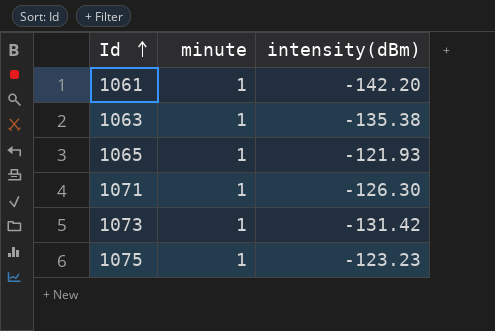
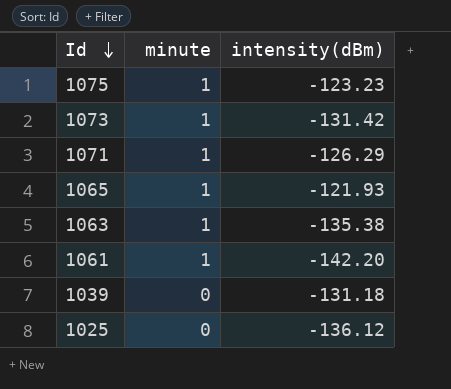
row order: Id ascending -> Id descending
1071 | intensity(dBm): -126.30 -> -126.29
row 1039: none -> 0 | -131.18
row 1025: none -> 0 | -136.12

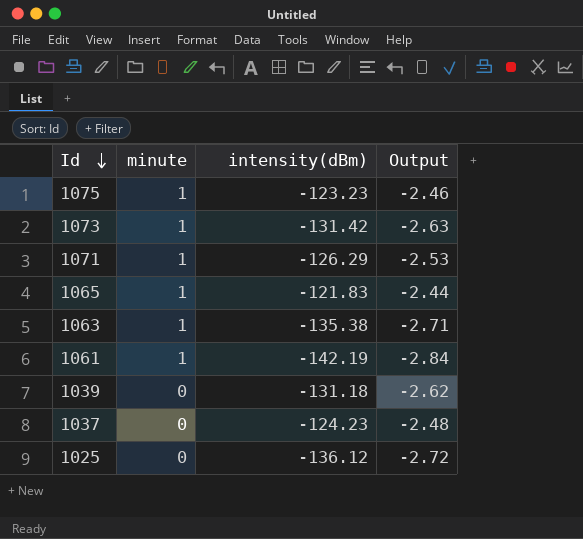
column Output | formula: none -> [intensity(dBm)] * 0.02
1065 | intensity(dBm): -121.93 -> -121.83
1061 | intensity(dBm): -142.20 -> -142.19
row 1037: none -> 0 | -124.23 | -2.48

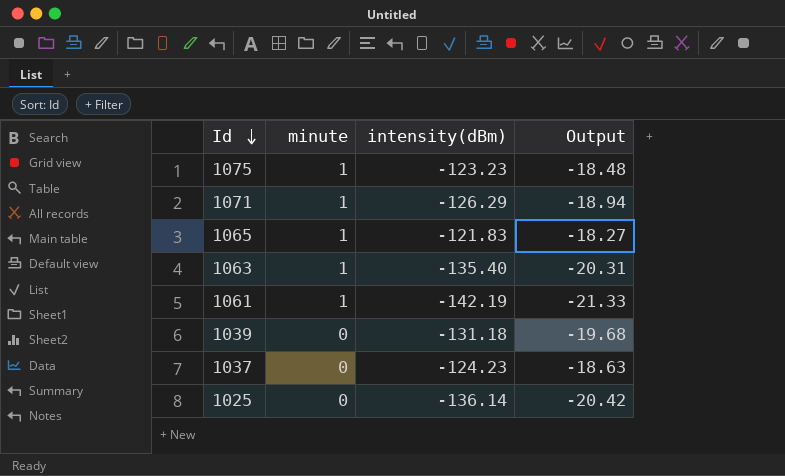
column Output | formula: [intensity(dBm)] * 0.02 -> [intensity(dBm)] * 0.15
row 1073: 1 | -131.42 | -2.63 -> none
1063 | intensity(dBm): -135.38 -> -135.40
1025 | intensity(dBm): -136.12 -> -136.14

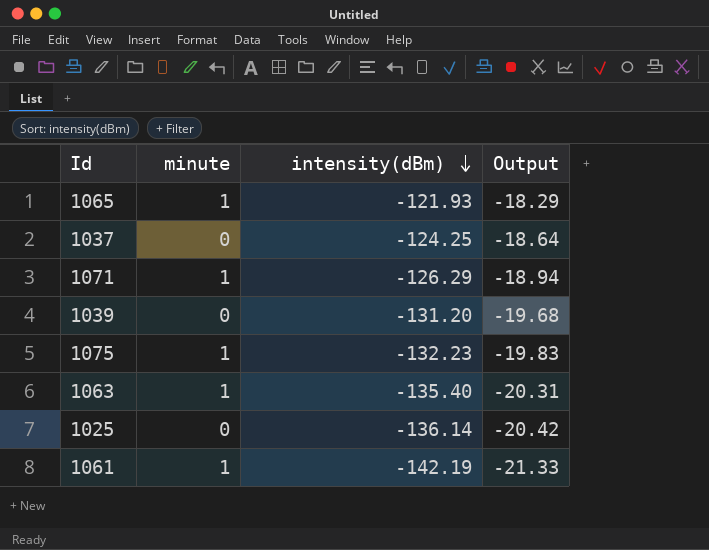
row order: Id descending -> intensity(dBm) descending
1065 | intensity(dBm): -121.83 -> -121.93
1065 | Output: -18.27 -> -18.29
1037 | intensity(dBm): -124.23 -> -124.25
1037 | Output: -18.63 -> -18.64
1039 | intensity(dBm): -131.18 -> -131.20
1075 | intensity(dBm): -123.23 -> -132.23
1075 | Output: -18.48 -> -19.83

